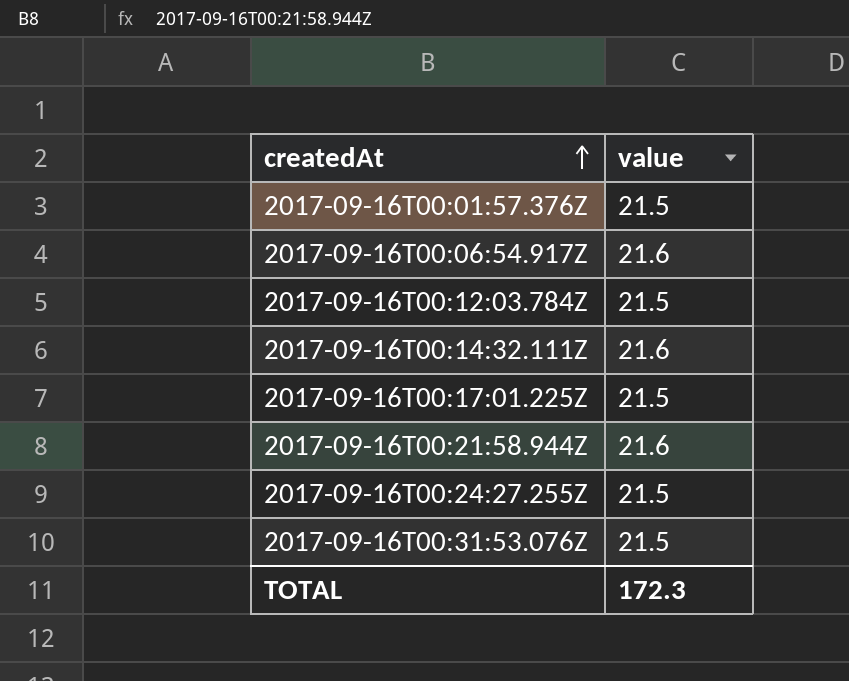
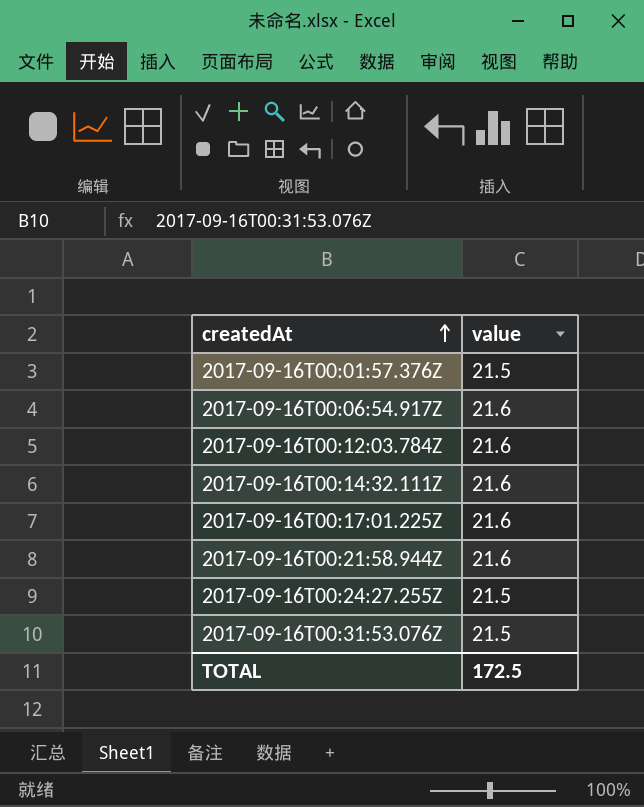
2017-09-16T00:12:03.784Z | value: 21.5 -> 21.6
2017-09-16T00:17:01.225Z | value: 21.5 -> 21.6
TOTAL | value: 172.3 -> 172.5

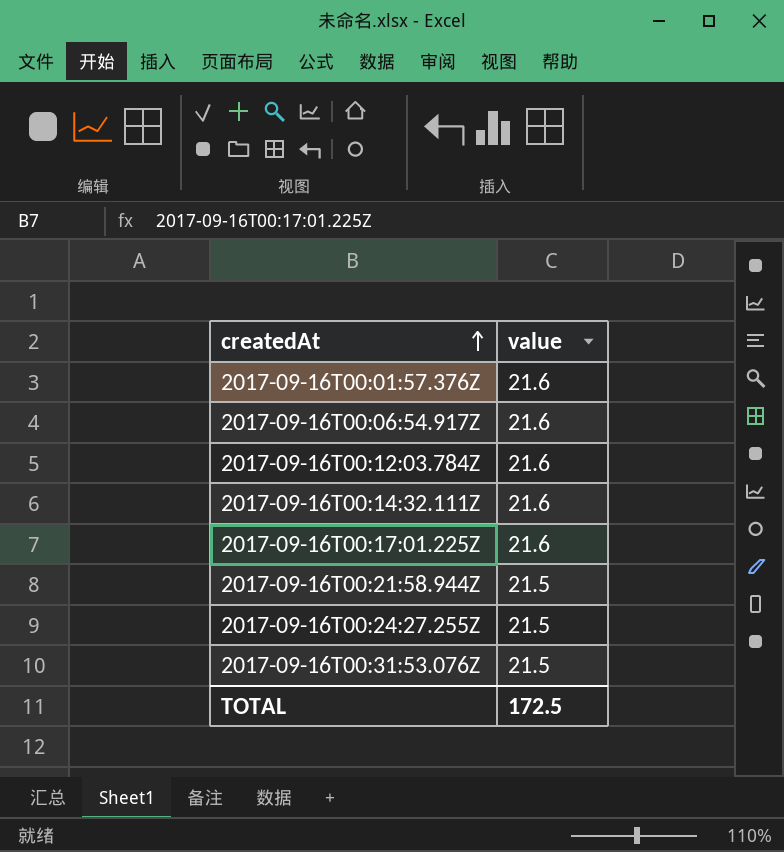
2017-09-16T00:01:57.376Z | value: 21.5 -> 21.6
2017-09-16T00:21:58.944Z | value: 21.6 -> 21.5

